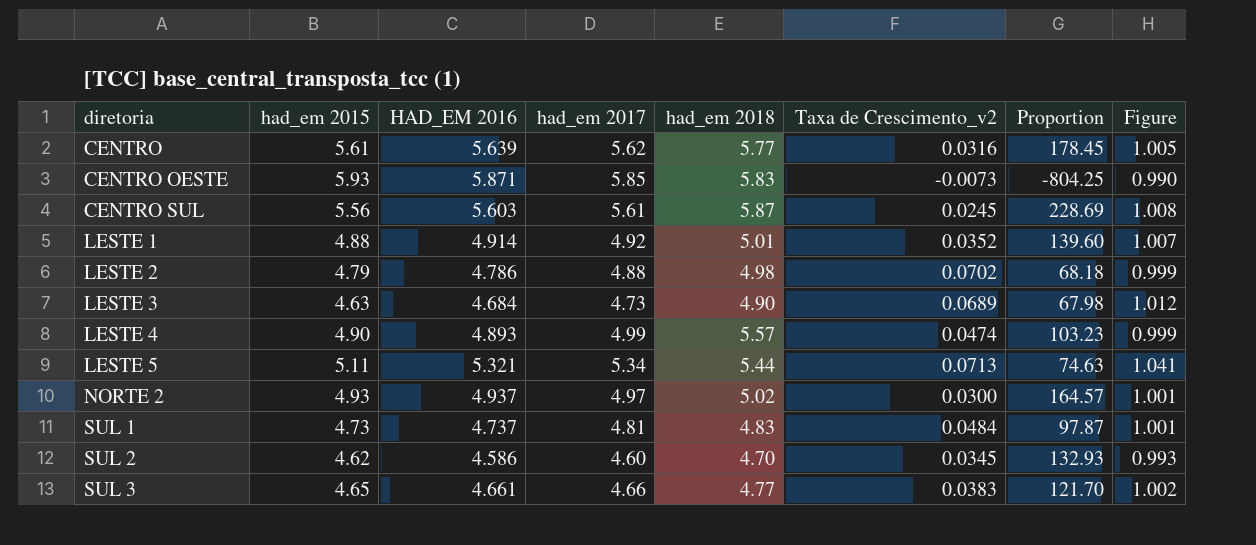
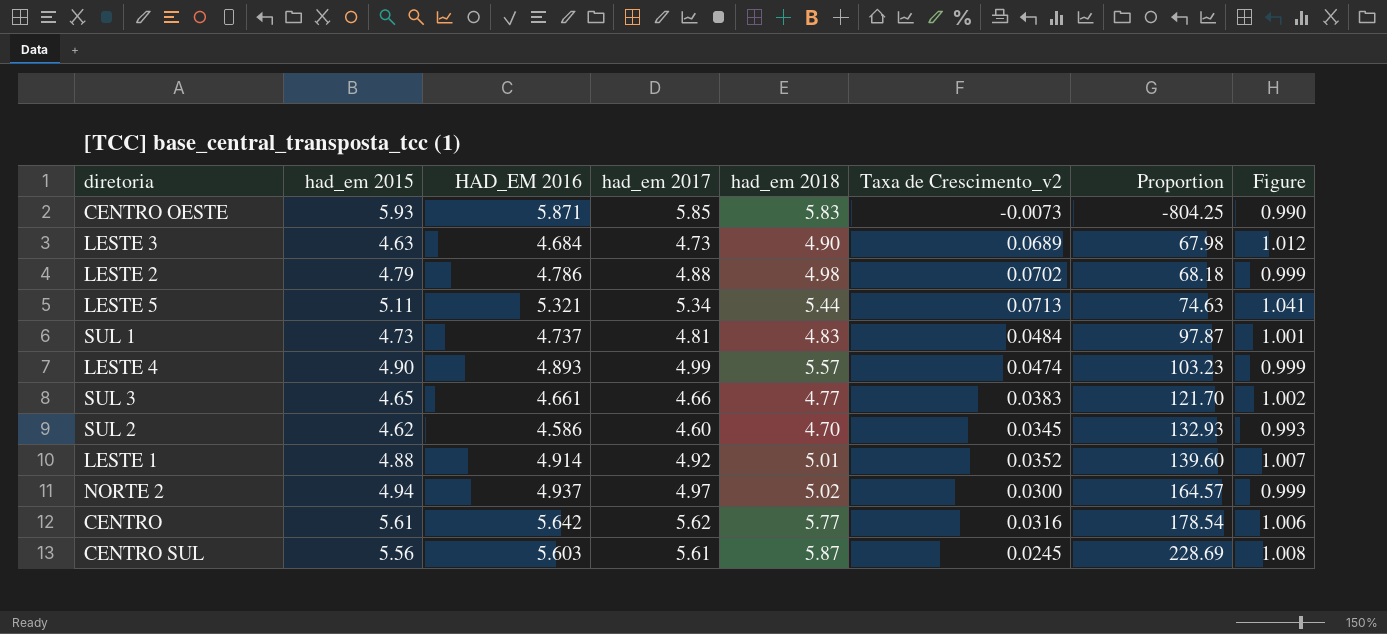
row order: diretoria ascending -> Proportion ascending
NORTE 2 | had_em 2015: 4.93 -> 4.94
NORTE 2 | Figure: 1.001 -> 0.999
CENTRO | HAD_EM 2016: 5.639 -> 5.642
CENTRO | Proportion: 178.45 -> 178.54
CENTRO | Figure: 1.005 -> 1.006

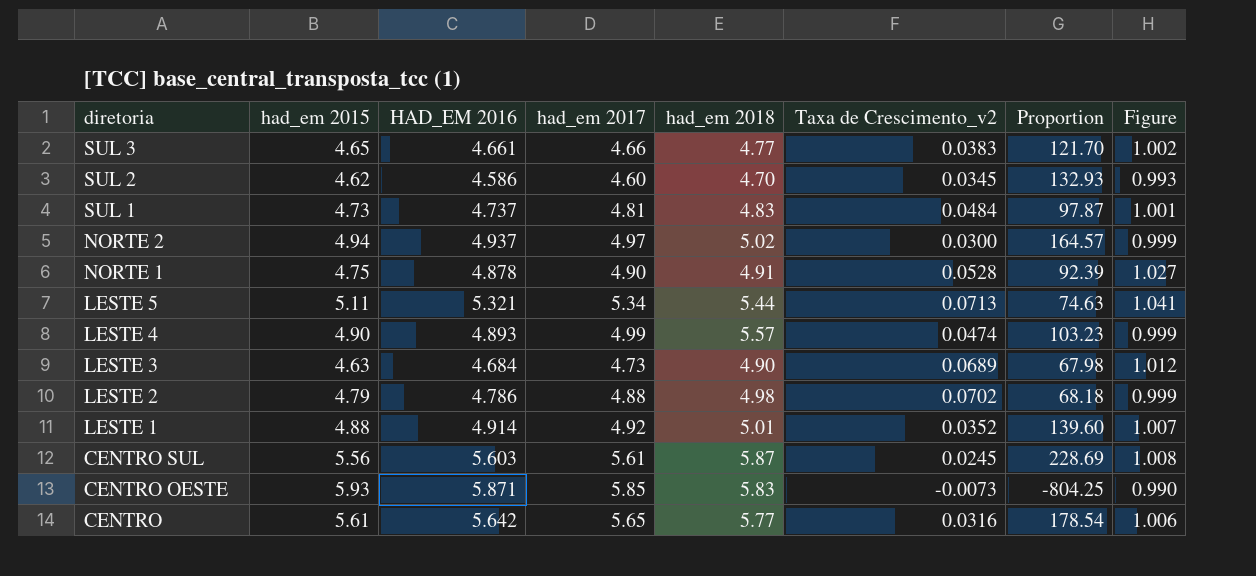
row order: Proportion ascending -> diretoria descending
row NORTE 1: none -> 4.75 | 4.878 | 4.90 | 4.91 | 0.0528 | 92.39 | 1.027
CENTRO | had_em 2017: 5.62 -> 5.65

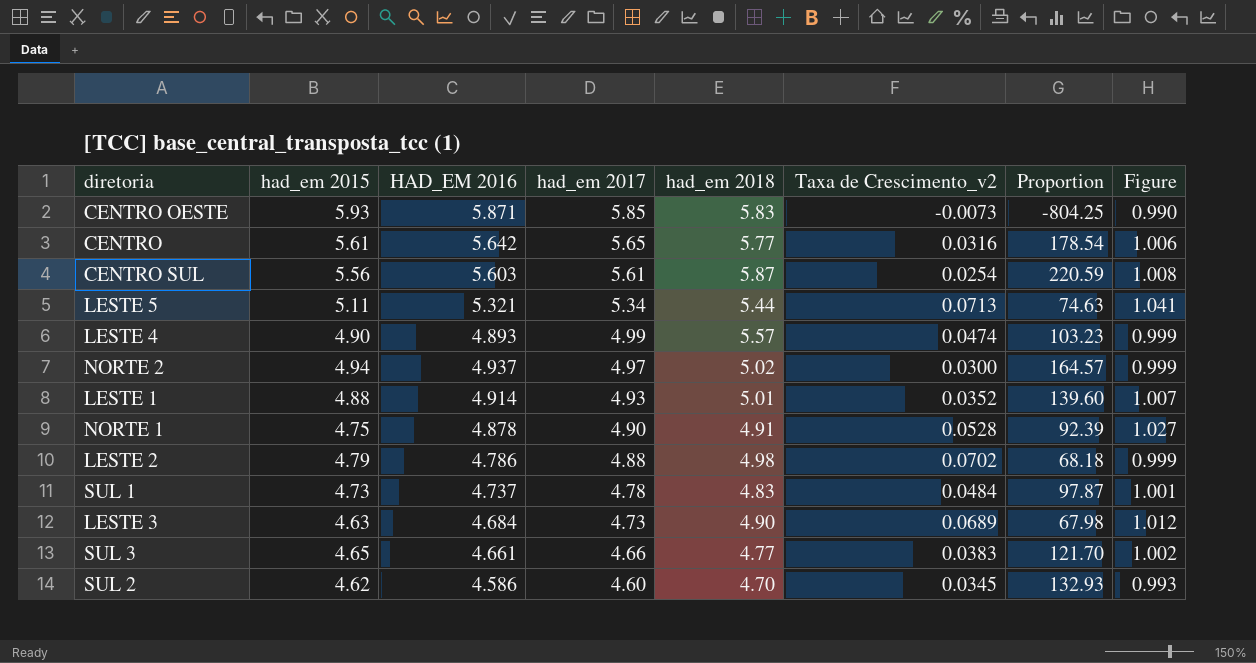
row order: diretoria descending -> had_em 2017 descending
CENTRO SUL | Taxa de Crescimento_v2: 0.0245 -> 0.0254
CENTRO SUL | Proportion: 228.69 -> 220.59
LESTE 1 | had_em 2017: 4.92 -> 4.93
SUL 1 | had_em 2017: 4.81 -> 4.78

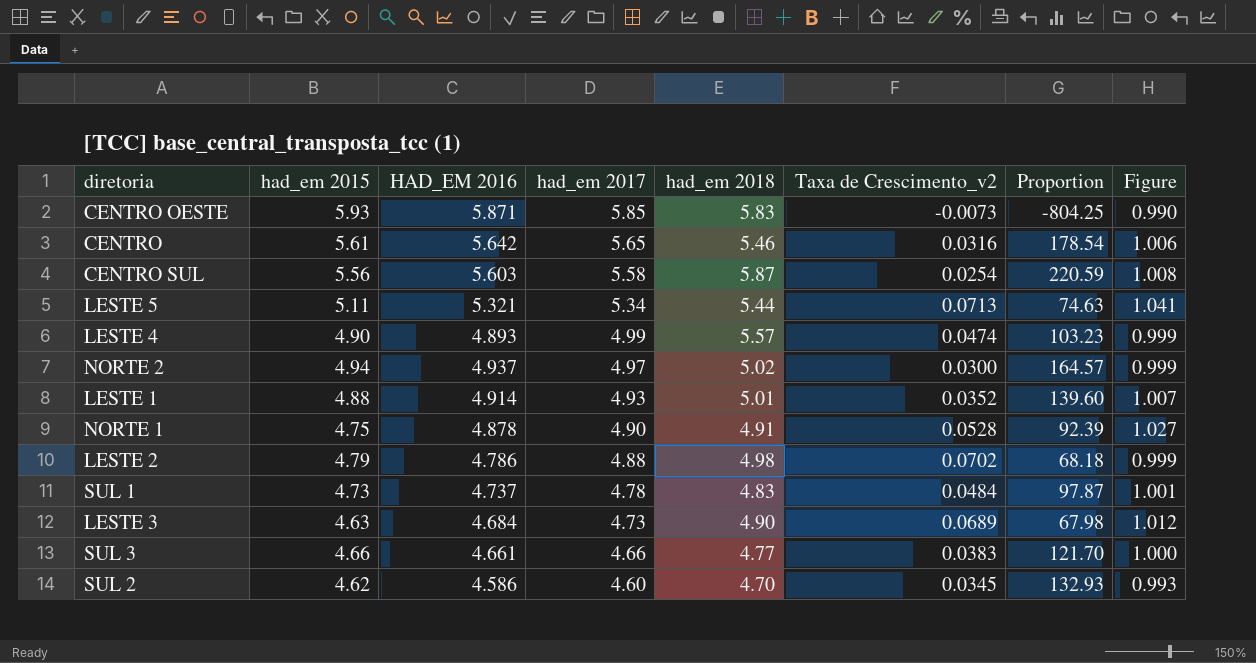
CENTRO | had_em 2018: 5.77 -> 5.46
CENTRO SUL | had_em 2017: 5.61 -> 5.58
SUL 3 | had_em 2015: 4.65 -> 4.66
SUL 3 | Figure: 1.002 -> 1.000

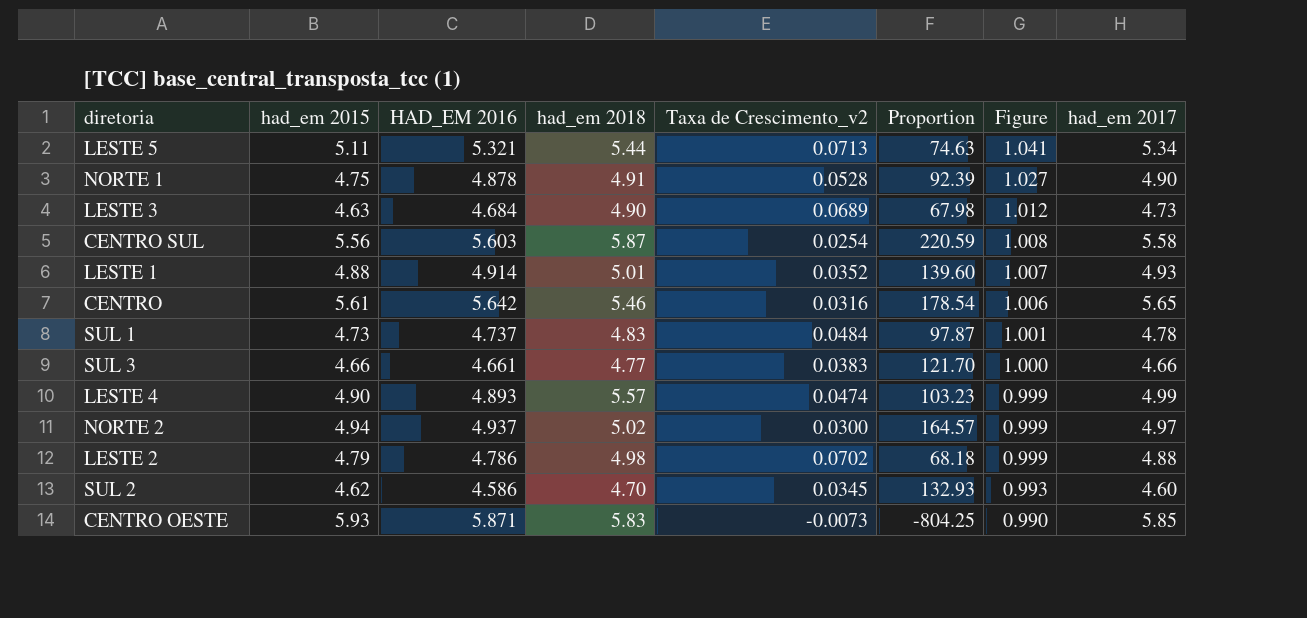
row order: had_em 2017 descending -> Figure descending
column had_em 2017 | position: 4 -> 8

